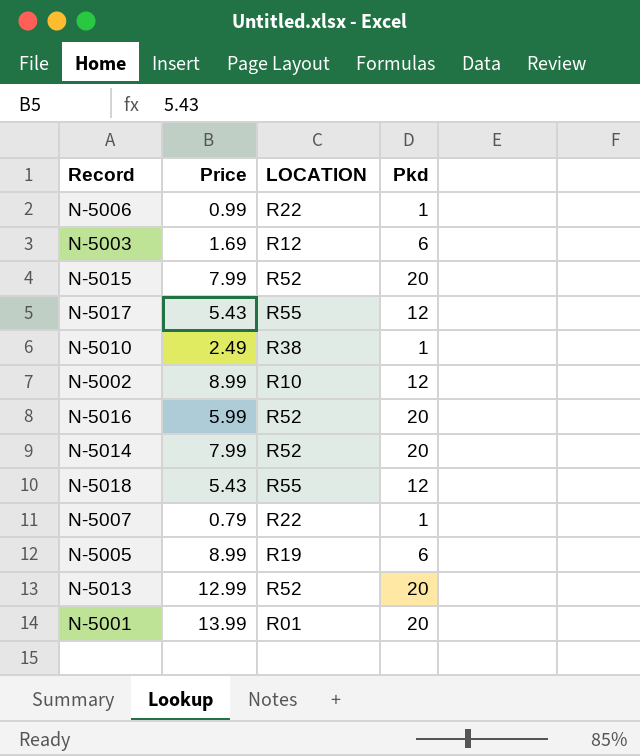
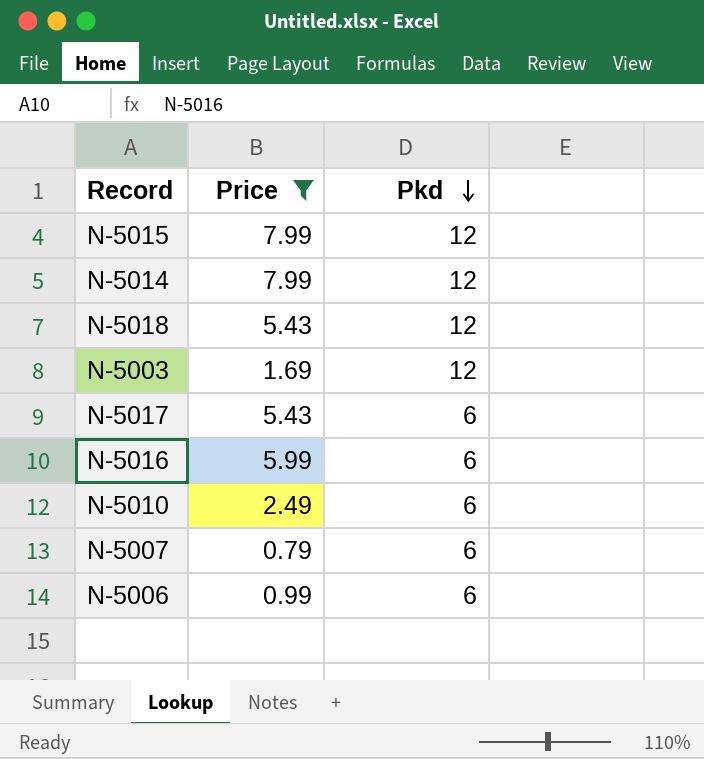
filter: none -> Price <= 7.99
row order: none -> Pkd descending
column LOCATION | position: 3 -> none
N-5015 | Pkd: 20 -> 12
N-5014 | Pkd: 20 -> 12
N-5003 | Pkd: 6 -> 12
N-5017 | Pkd: 12 -> 6
N-5016 | Pkd: 20 -> 6
N-5010 | Pkd: 1 -> 6
N-5007 | Pkd: 1 -> 6
N-5006 | Pkd: 1 -> 6

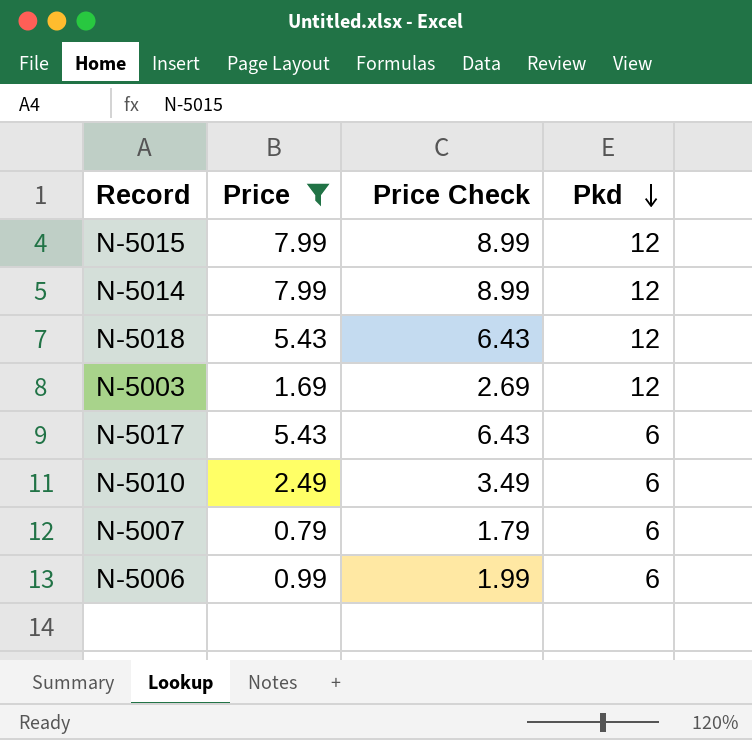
column Price Check | formula: none -> [Price] + 1
row N-5016: 5.99 | 6 -> none

